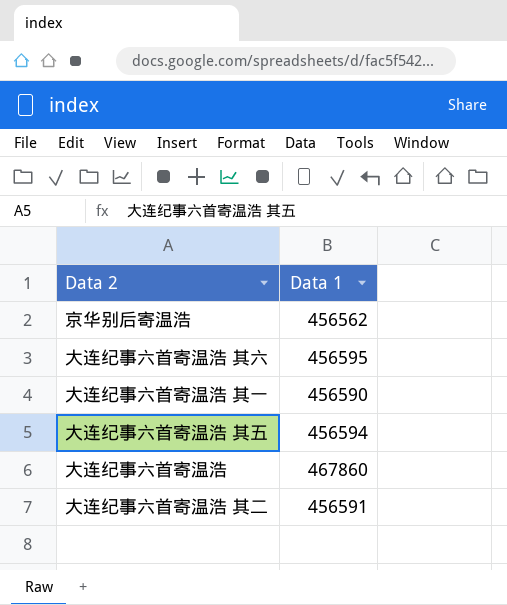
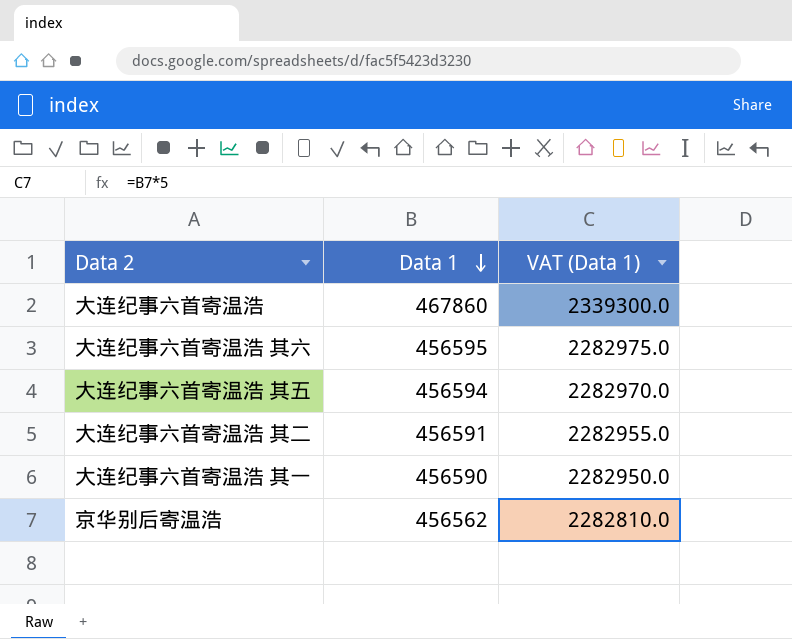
row order: none -> Data 1 descending
column VAT (Data 1) | formula: none -> [Data 1] * 5

